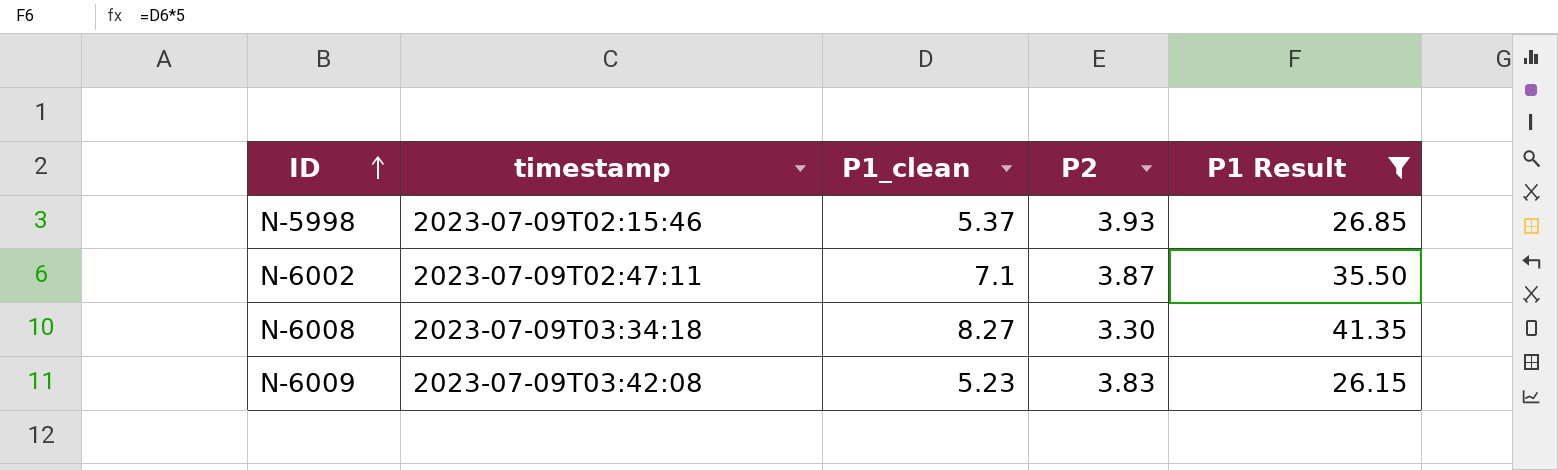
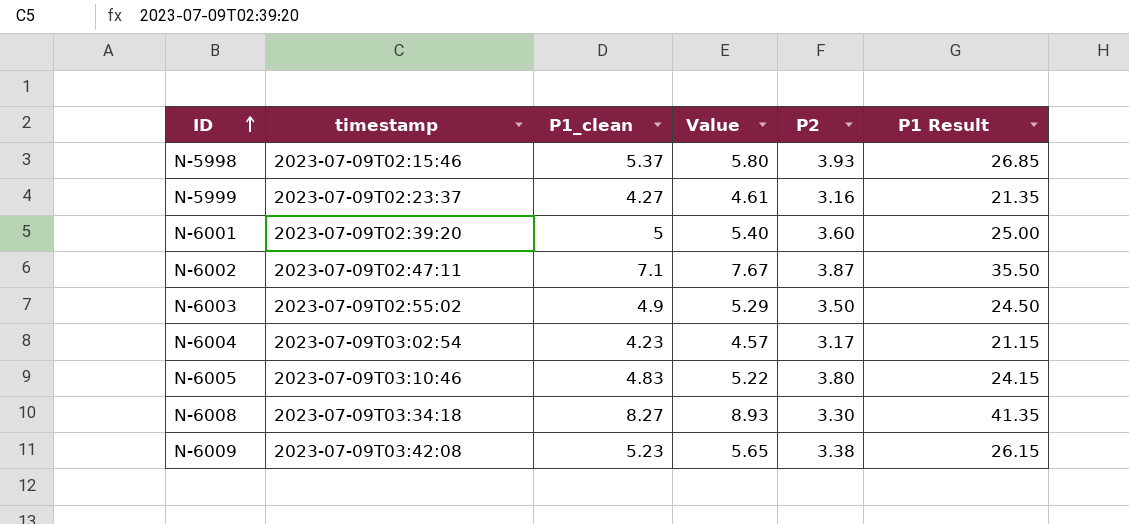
filter: P1 Result >= 26.15 -> none
column Value | formula: none -> [P1_clean] * 1.08
N-6009 | P2: 3.83 -> 3.38

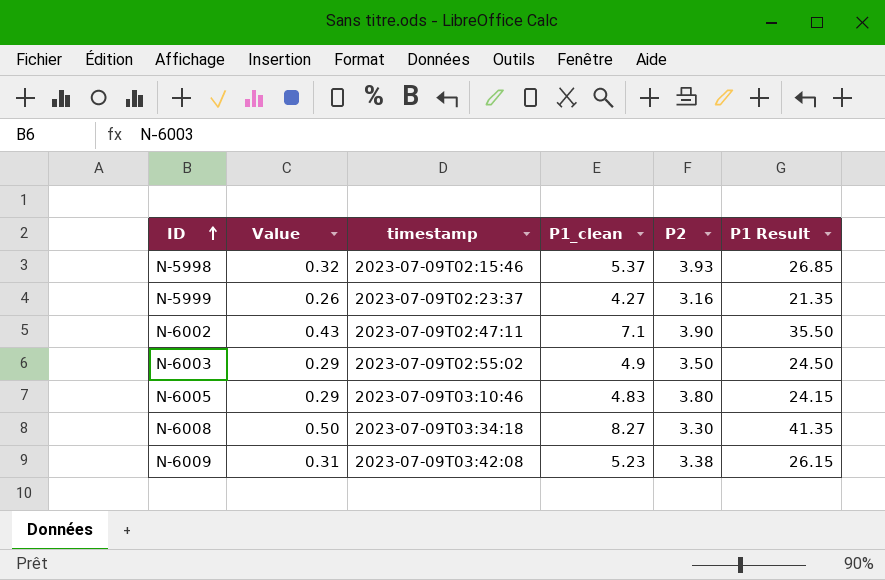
column Value | formula: [P1_clean] * 1.08 -> [P1_clean] * 0.06
column Value | position: 4 -> 2
row N-6001: 2023-07-09T02:39:20 | 5 | 5.40 | 3.60 | 25.00 -> none
row N-6004: 2023-07-09T03:02:54 | 4.23 | 4.57 | 3.17 | 21.15 -> none
N-6002 | P2: 3.87 -> 3.90

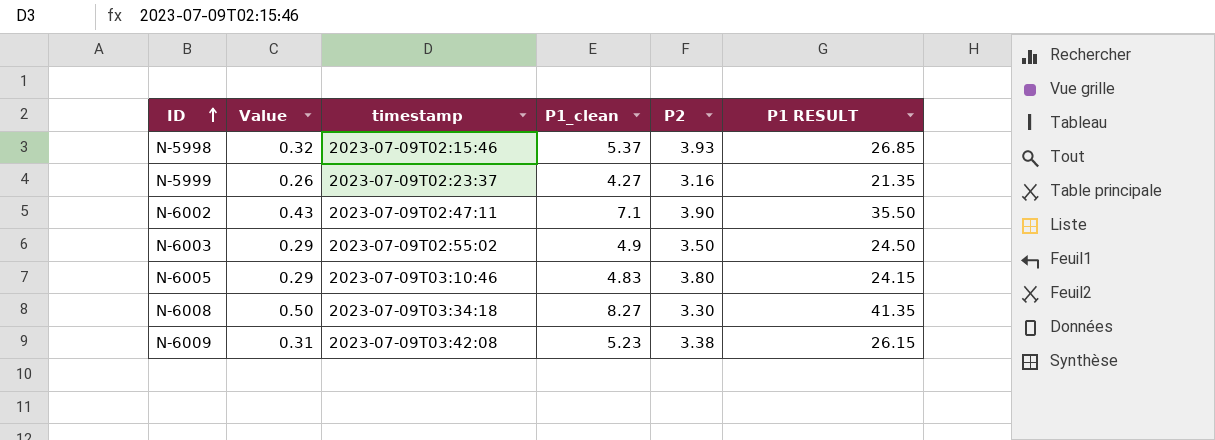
column name: P1 Result -> P1 RESULT

